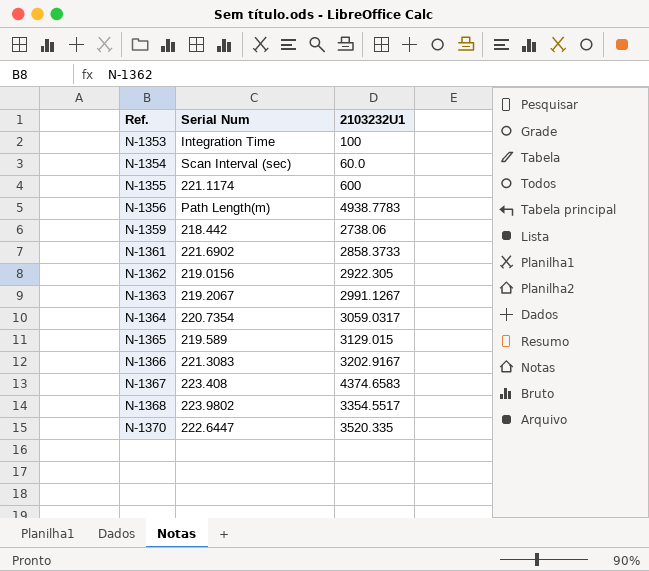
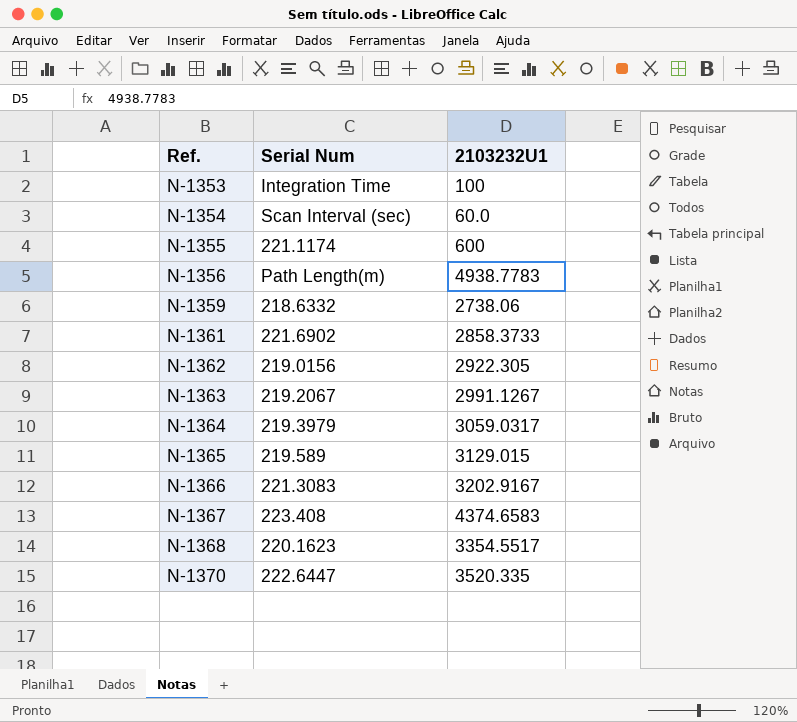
N-1359 | Serial Num: 218.442 -> 218.6332
N-1364 | Serial Num: 220.7354 -> 219.3979
N-1368 | Serial Num: 223.9802 -> 220.1623

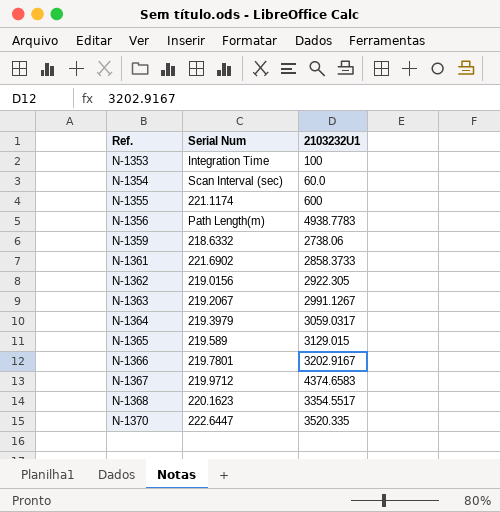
N-1366 | Serial Num: 221.3083 -> 219.7801
N-1367 | Serial Num: 223.408 -> 219.9712

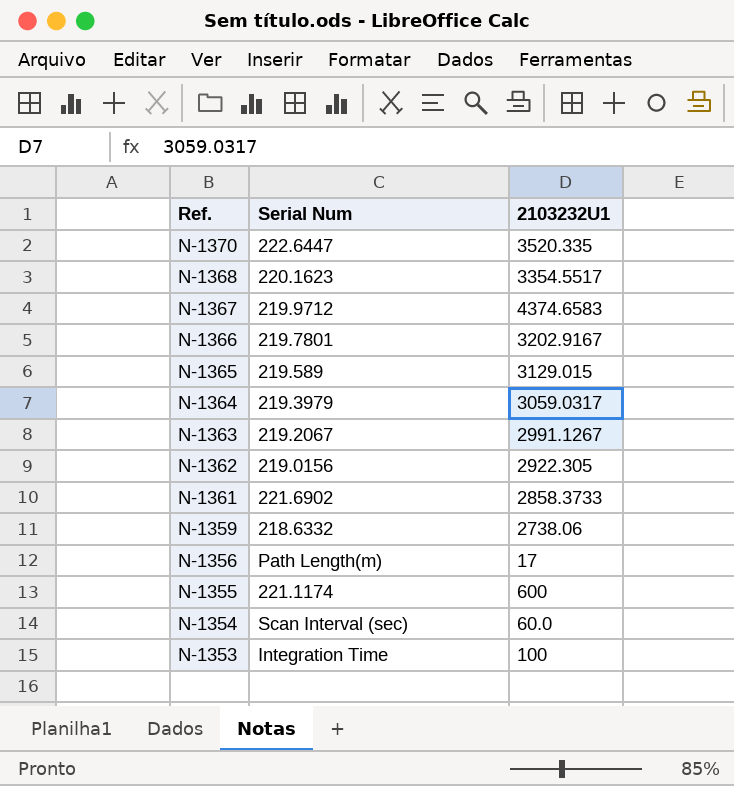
row order: Ref. ascending -> Ref. descending
N-1356 | 2103232U1: 4938.7783 -> 17

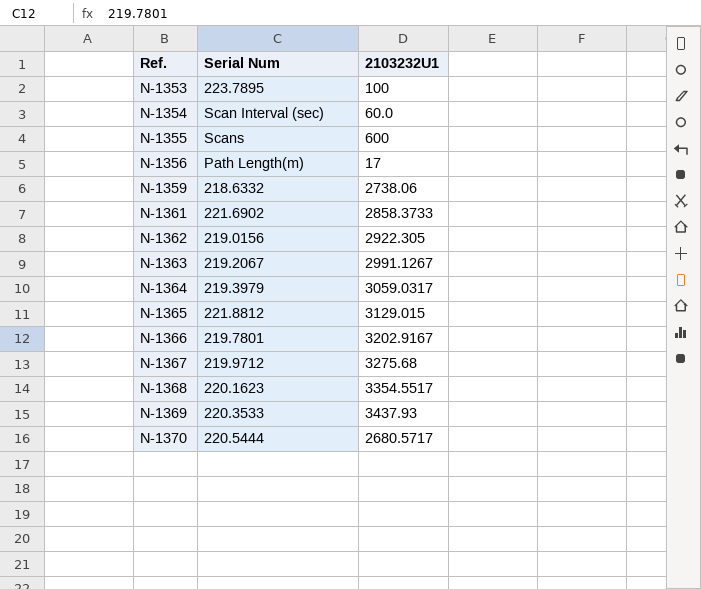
row order: Ref. descending -> Ref. ascending
N-1353 | Serial Num: Integration Time -> 223.7895
N-1355 | Serial Num: 221.1174 -> Scans
N-1365 | Serial Num: 219.589 -> 221.8812
N-1367 | 2103232U1: 4374.6583 -> 3275.68
row N-1369: none -> 220.3533 | 3437.93
N-1370 | Serial Num: 222.6447 -> 220.5444
N-1370 | 2103232U1: 3520.335 -> 2680.5717

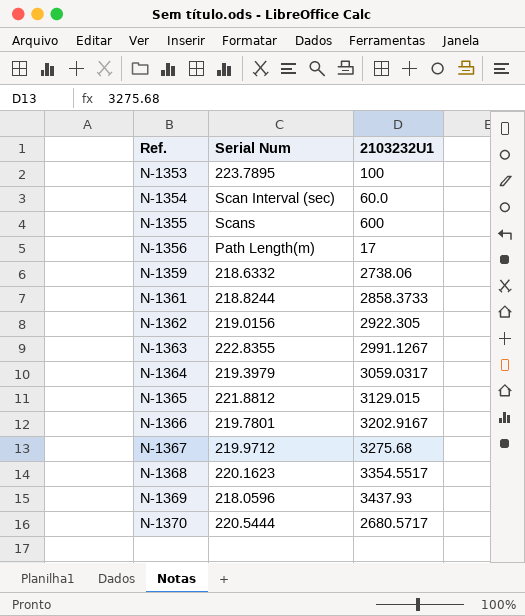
N-1361 | Serial Num: 221.6902 -> 218.8244
N-1363 | Serial Num: 219.2067 -> 222.8355
N-1369 | Serial Num: 220.3533 -> 218.0596

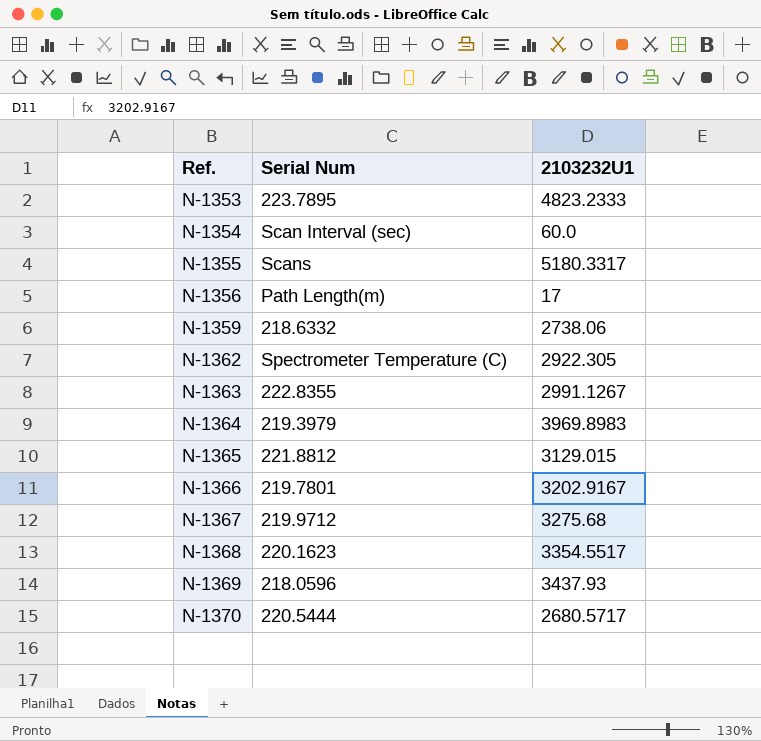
row N-1361: 218.8244 | 2858.3733 -> none
N-1353 | 2103232U1: 100 -> 4823.2333
N-1355 | 2103232U1: 600 -> 5180.3317
N-1362 | Serial Num: 219.0156 -> Spectrometer Temperature (C)
N-1364 | 2103232U1: 3059.0317 -> 3969.8983

